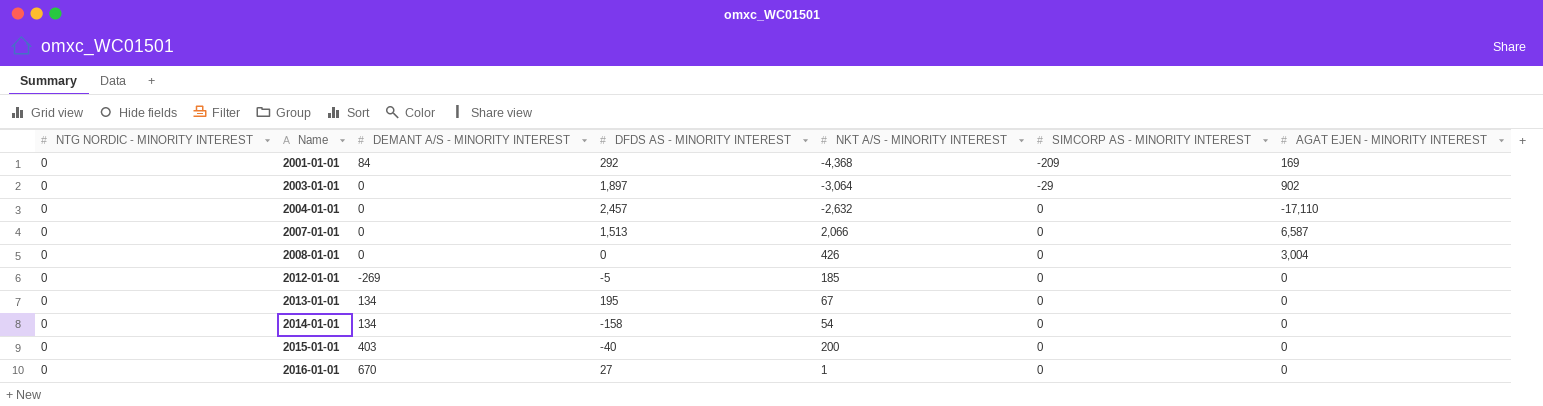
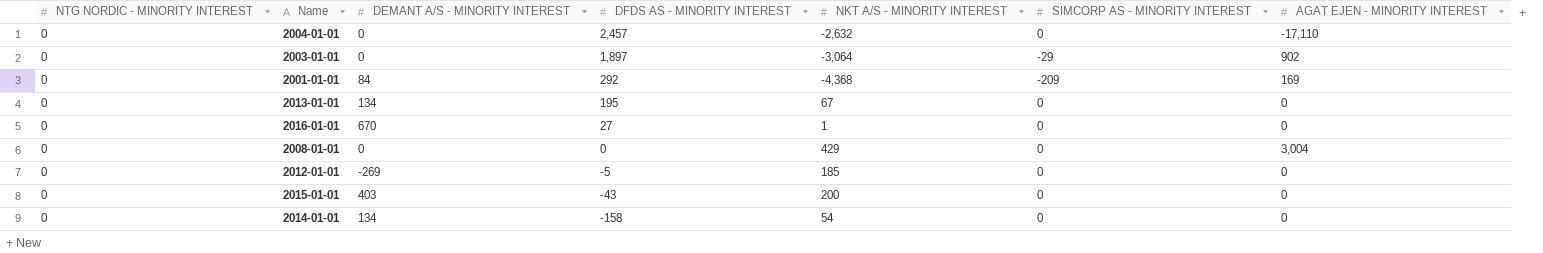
row order: Name ascending -> DFDS AS - MINORITY INTEREST descending
row 2007-01-01: 0 | 0 | 1,513 | 2,066 | 0 | 6,587 -> none
2008-01-01 | NKT A/S - MINORITY INTEREST: 426 -> 429
2015-01-01 | DFDS AS - MINORITY INTEREST: -40 -> -43

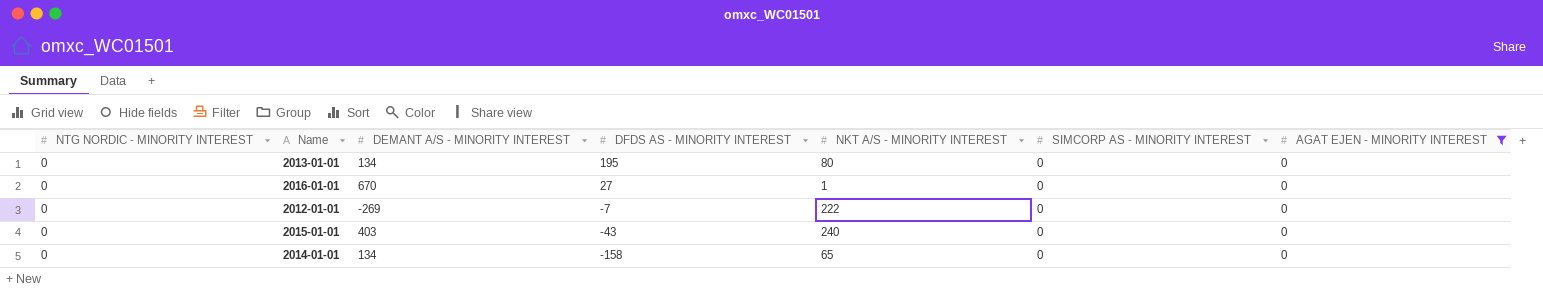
filter: none -> AGAT EJEN - MINORITY INTEREST = 0
2013-01-01 | NKT A/S - MINORITY INTEREST: 67 -> 80
2012-01-01 | DFDS AS - MINORITY INTEREST: -5 -> -7
2012-01-01 | NKT A/S - MINORITY INTEREST: 185 -> 222
2015-01-01 | NKT A/S - MINORITY INTEREST: 200 -> 240
2014-01-01 | NKT A/S - MINORITY INTEREST: 54 -> 65

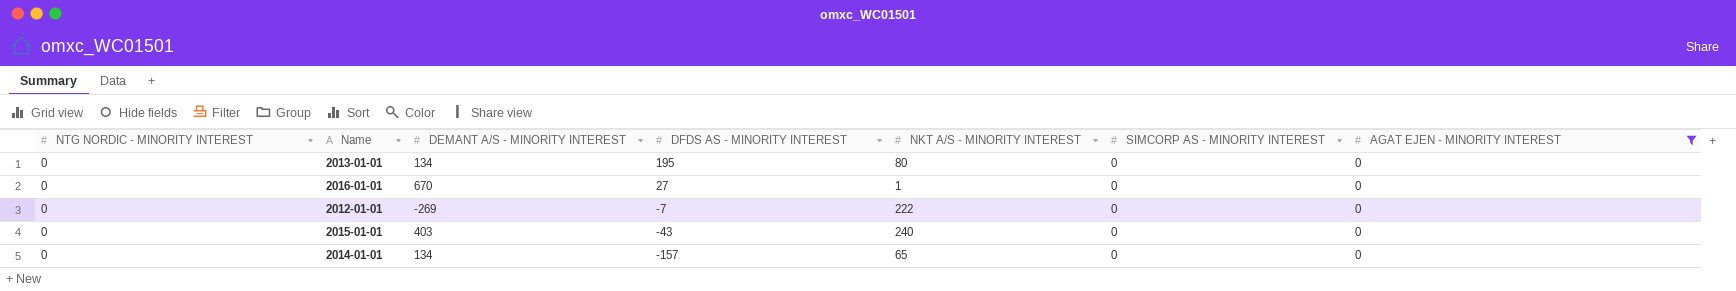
2014-01-01 | DFDS AS - MINORITY INTEREST: -158 -> -157

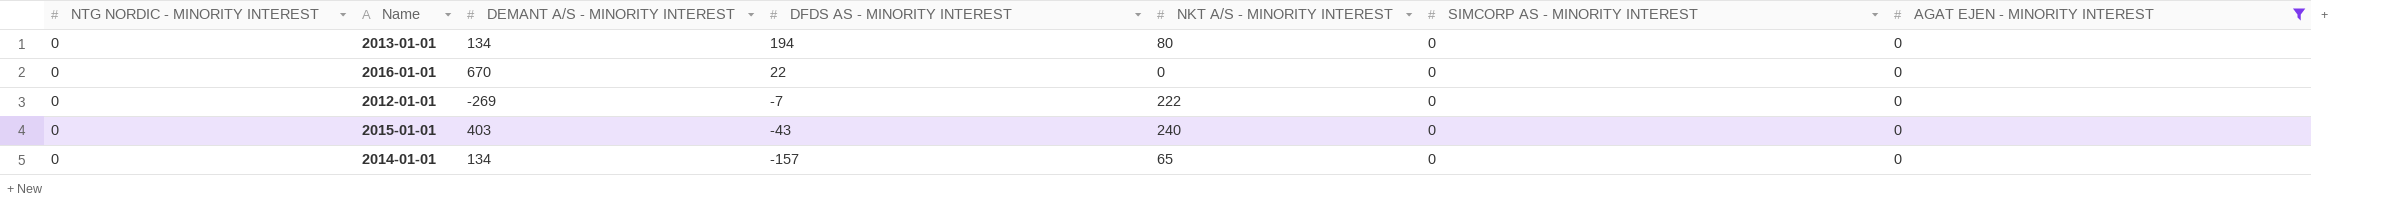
2013-01-01 | DFDS AS - MINORITY INTEREST: 195 -> 194
2016-01-01 | DFDS AS - MINORITY INTEREST: 27 -> 22
2016-01-01 | NKT A/S - MINORITY INTEREST: 1 -> 0

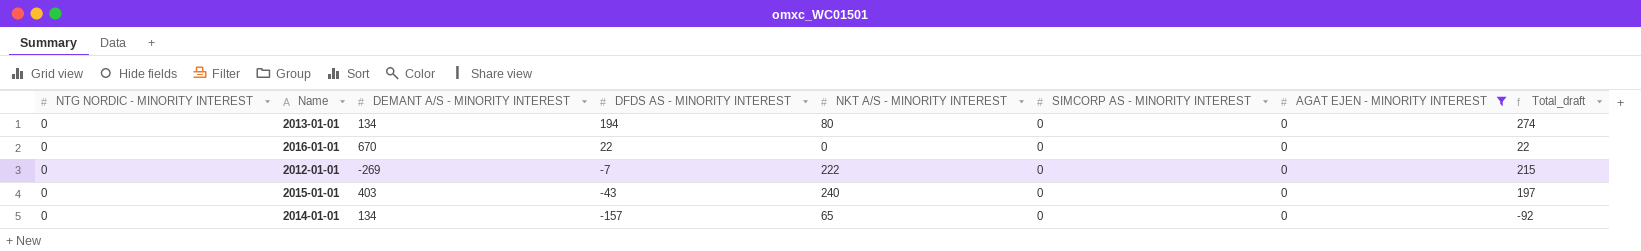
column Total_draft | formula: none -> [DFDS AS - MINORITY INTEREST] + [NKT A/S - MINORITY INTEREST]

